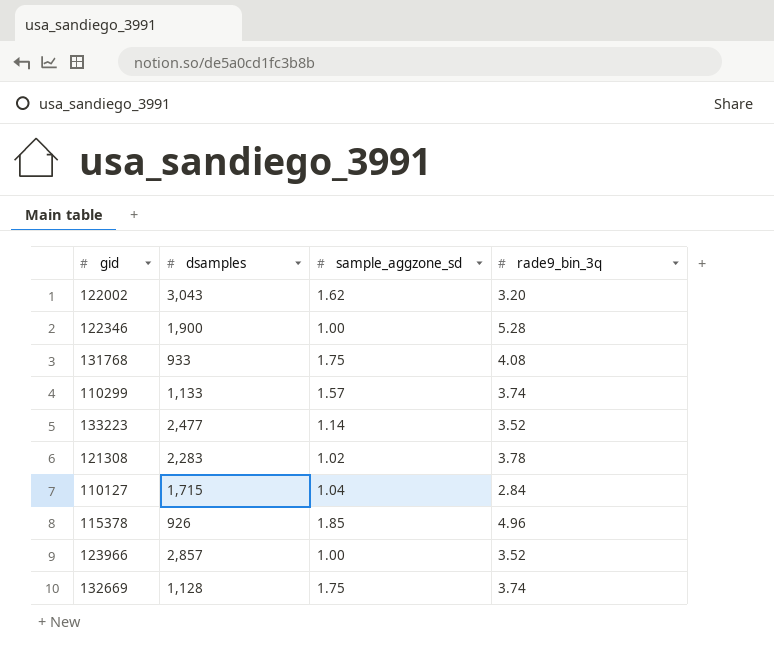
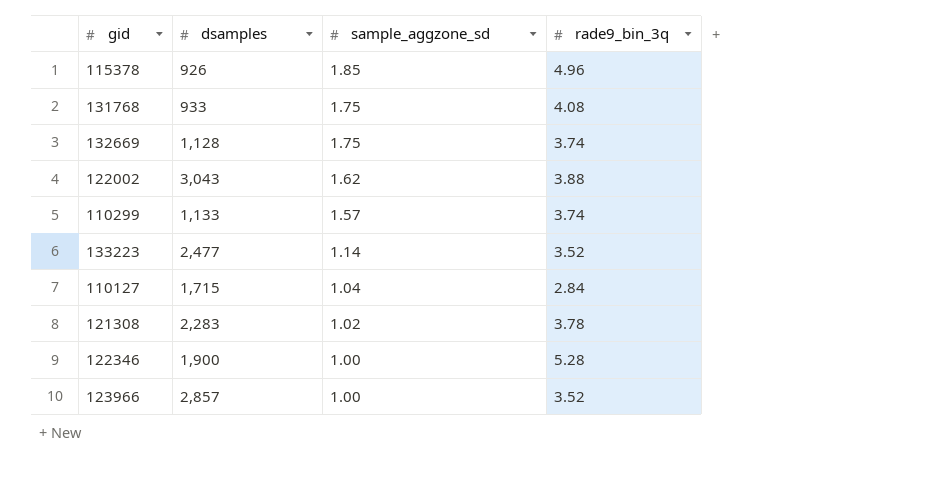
row order: none -> sample_aggzone_sd descending
122002 | rade9_bin_3q: 3.20 -> 3.88

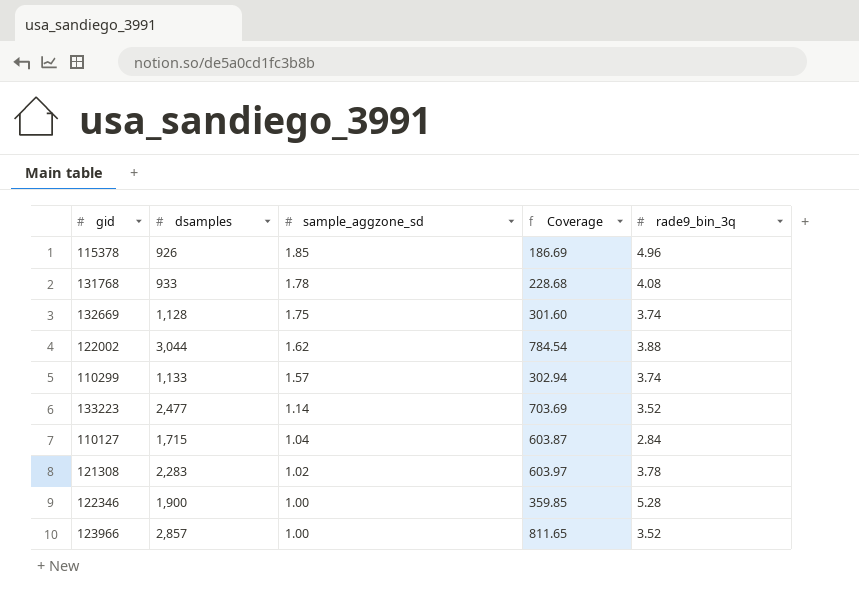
column Coverage | formula: none -> [dsamples] / [rade9_bin_3q]
131768 | sample_aggzone_sd: 1.75 -> 1.78
122002 | dsamples: 3,043 -> 3,044

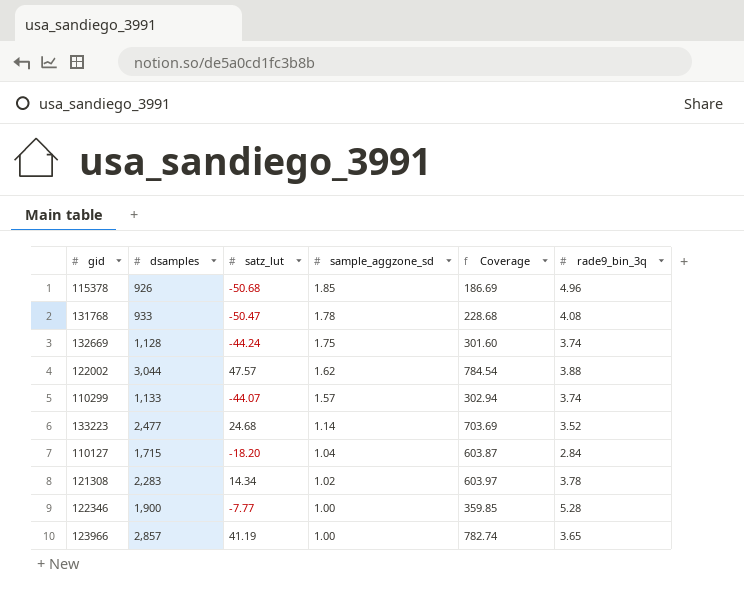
column satz_lut | position: none -> 3
123966 | Coverage: 811.65 -> 782.74
123966 | rade9_bin_3q: 3.52 -> 3.65

